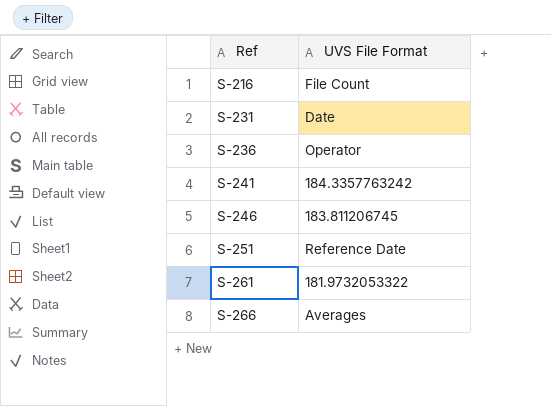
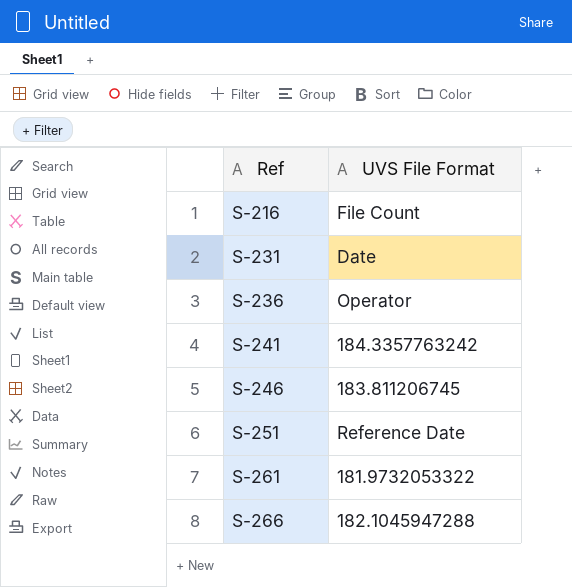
S-266 | UVS File Format: Averages -> 182.1045947288

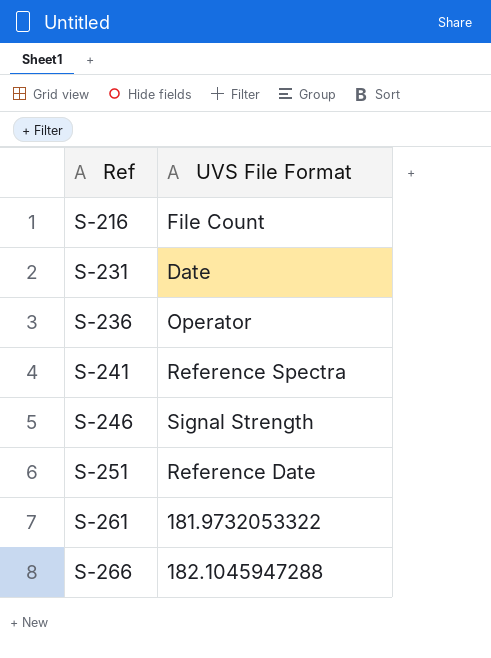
S-241 | UVS File Format: 184.3357763242 -> Reference Spectra
S-246 | UVS File Format: 183.811206745 -> Signal Strength

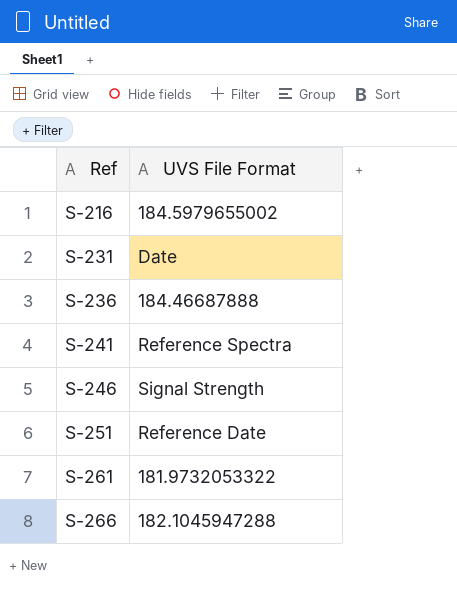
S-216 | UVS File Format: File Count -> 184.5979655002
S-236 | UVS File Format: Operator -> 184.46687888

